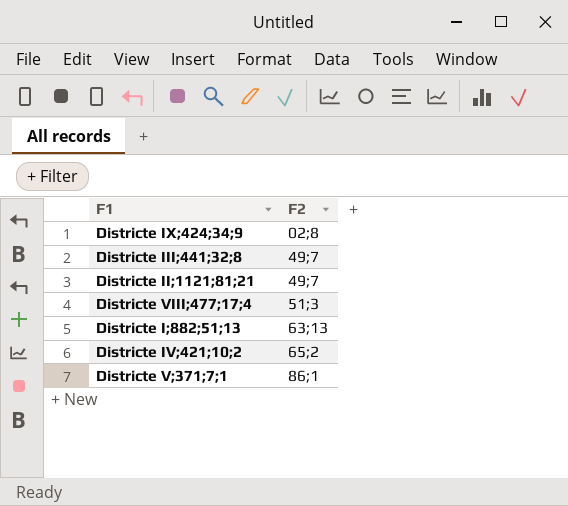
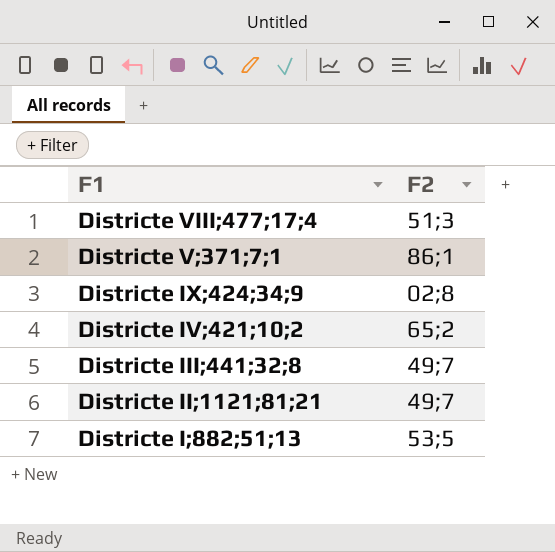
row order: F2 ascending -> F1 descending
Districte I;882;51;13 | F2: 63;13 -> 53;5

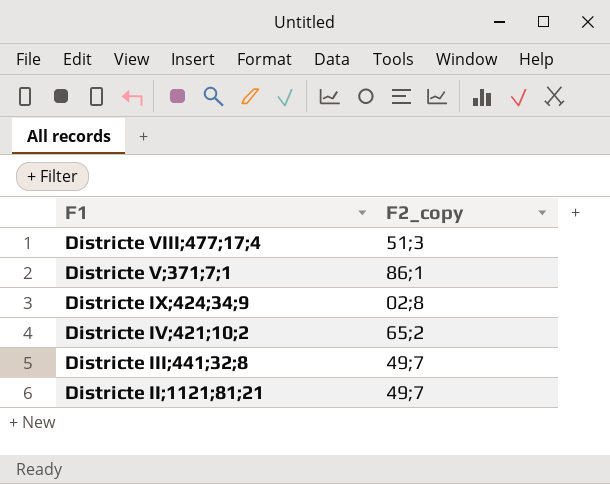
column name: F2 -> F2_copy
row Districte I;882;51;13: 53;5 -> none

